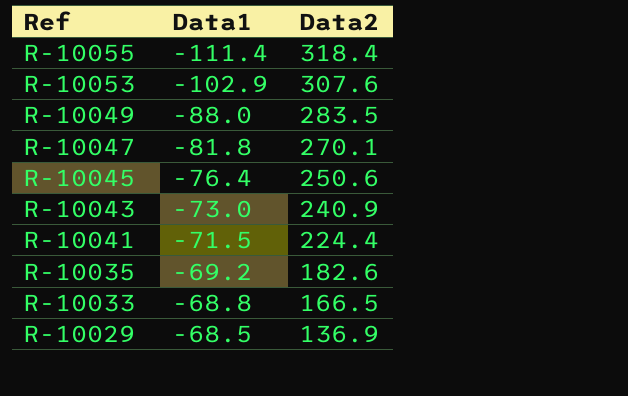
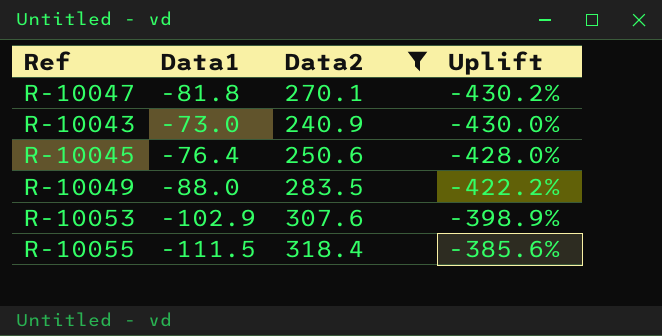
filter: none -> Data2 >= 240.9
row order: Ref descending -> Uplift ascending
column Uplift | formula: none -> ([Data2] - [Data1]) / [Data1]
R-10055 | Data1: -111.4 -> -111.5

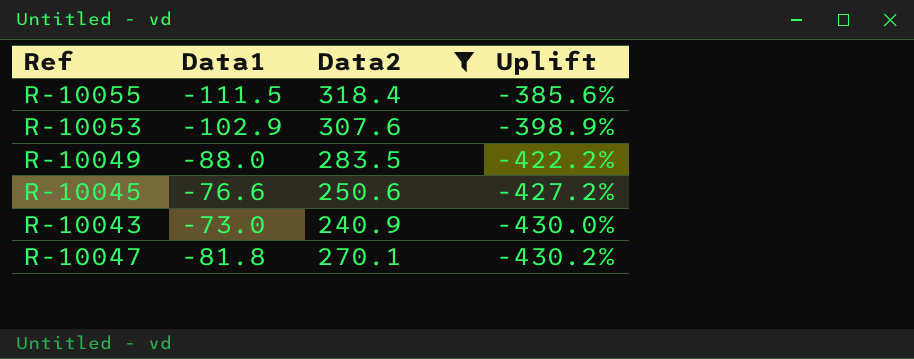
row order: Uplift ascending -> Uplift descending
R-10045 | Data1: -76.4 -> -76.6
R-10045 | Uplift: -428.0% -> -427.2%

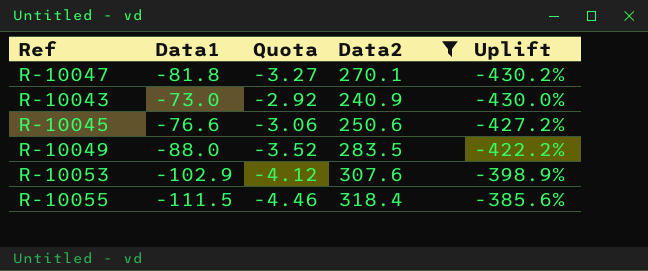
row order: Uplift descending -> Uplift ascending
column Quota | formula: none -> [Data1] * 0.04

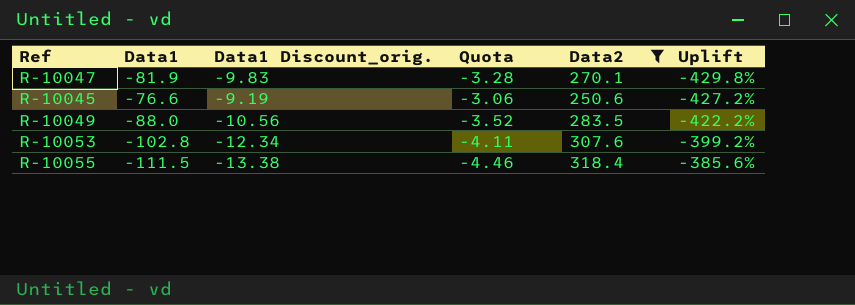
column Data1 Discount_orig. | formula: none -> [Data1] * 0.12
row R-10043: -73.0 | -2.92 | 240.9 | -430.0% -> none
R-10047 | Data1: -81.8 -> -81.9
R-10047 | Quota: -3.27 -> -3.28
R-10047 | Uplift: -430.2% -> -429.8%
R-10053 | Data1: -102.9 -> -102.8
R-10053 | Quota: -4.12 -> -4.11
R-10053 | Uplift: -398.9% -> -399.2%

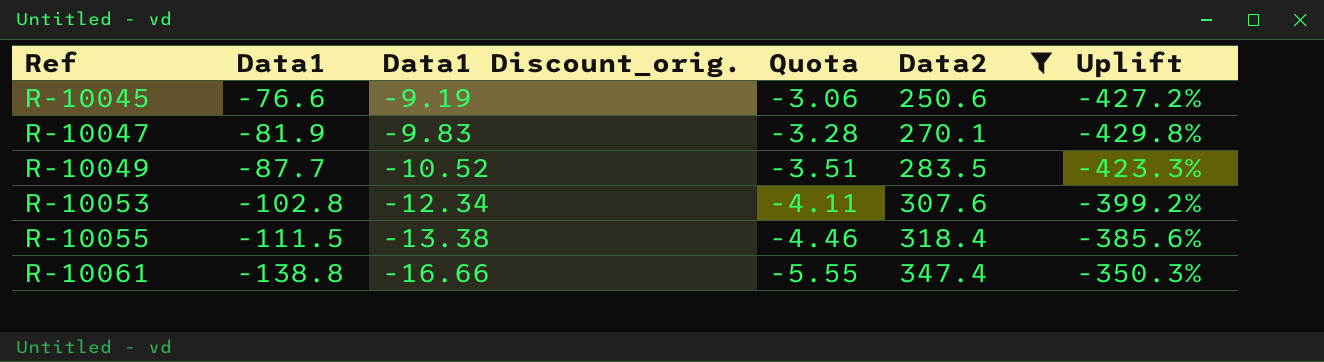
row order: Uplift ascending -> Ref ascending
R-10049 | Data1: -88.0 -> -87.7
R-10049 | Data1 Discount_orig.: -10.56 -> -10.52
R-10049 | Quota: -3.52 -> -3.51
R-10049 | Uplift: -422.2% -> -423.3%
row R-10061: none -> -138.8 | -16.66 | -5.55 | 347.4 | -350.3%

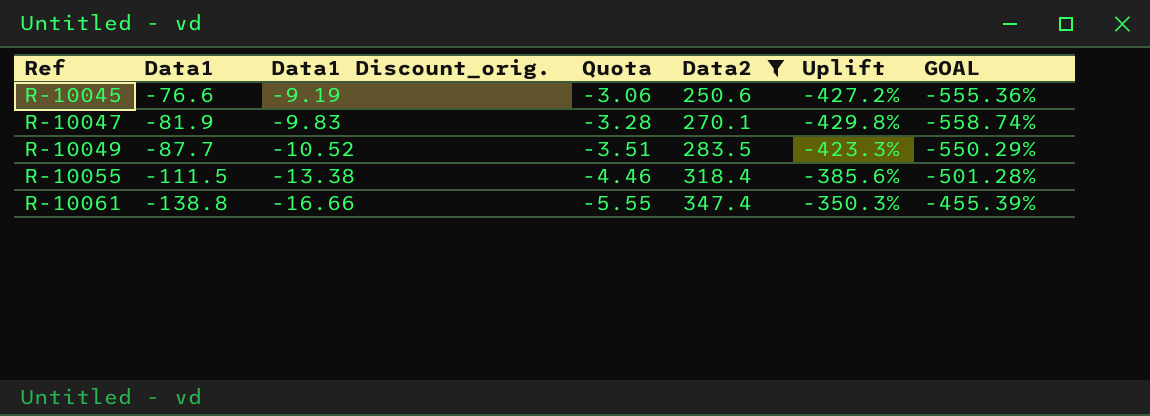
column GOAL | formula: none -> [Uplift] * 1.3
row R-10053: -102.8 | -12.34 | -4.11 | 307.6 | -399.2% -> none

